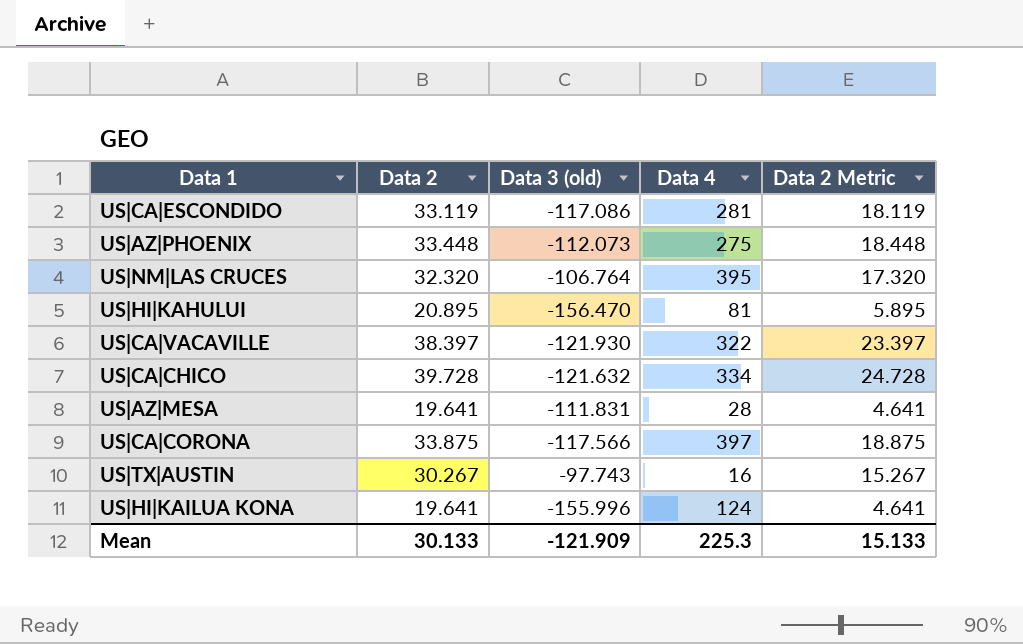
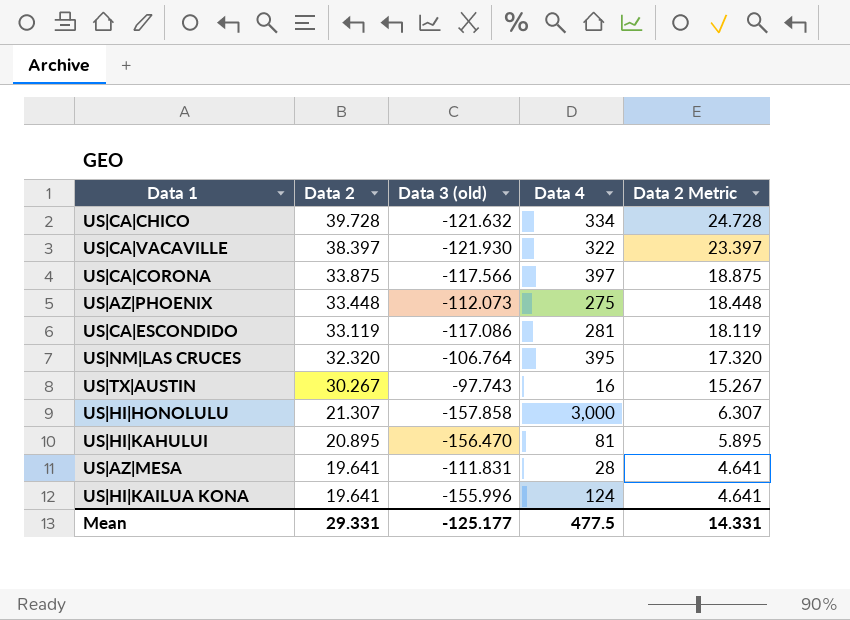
row order: none -> Data 2 descending
row US|HI|HONOLULU: none -> 21.307 | -157.858 | 3,000 | 6.307
Mean | Data 2: 30.133 -> 29.331
Mean | Data 3 (old): -121.909 -> -125.177
Mean | Data 4: 225.3 -> 477.5
Mean | Data 2 Metric: 15.133 -> 14.331

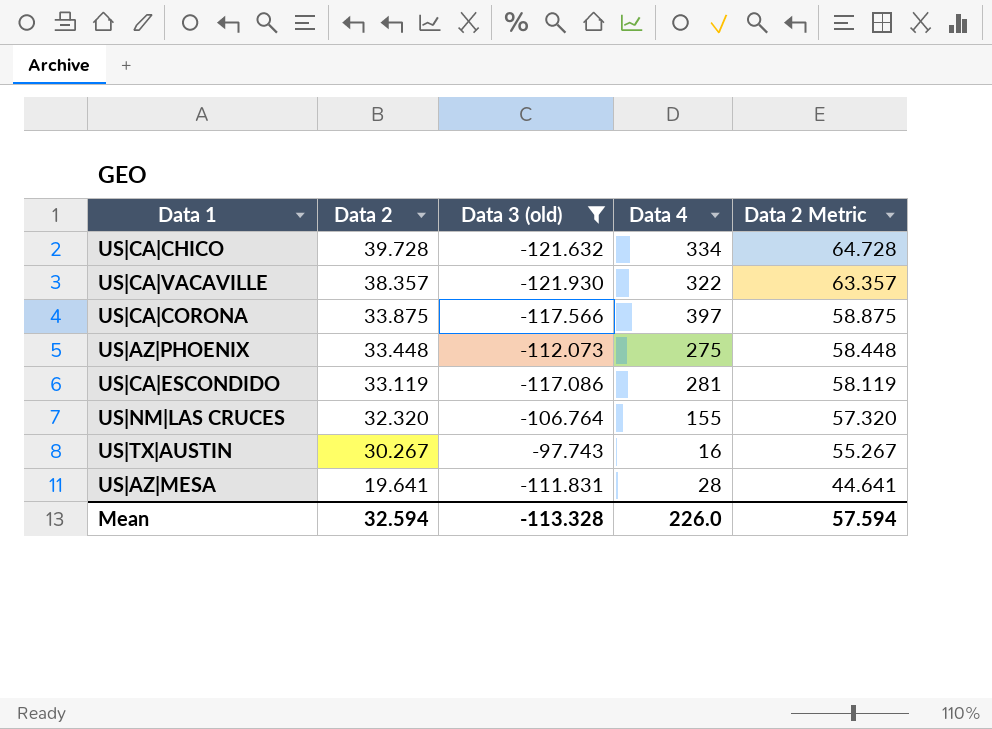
filter: none -> Data 3 (old) >= -121.930
column Data 2 Metric | formula: [Data 2] - 15 -> [Data 2] + 25
US|CA|VACAVILLE | Data 2: 38.397 -> 38.357
US|NM|LAS CRUCES | Data 4: 395 -> 155
Mean | Data 2: 29.331 -> 32.594
Mean | Data 3 (old): -125.177 -> -113.328
Mean | Data 4: 477.5 -> 226.0
Mean | Data 2 Metric: 14.331 -> 57.594

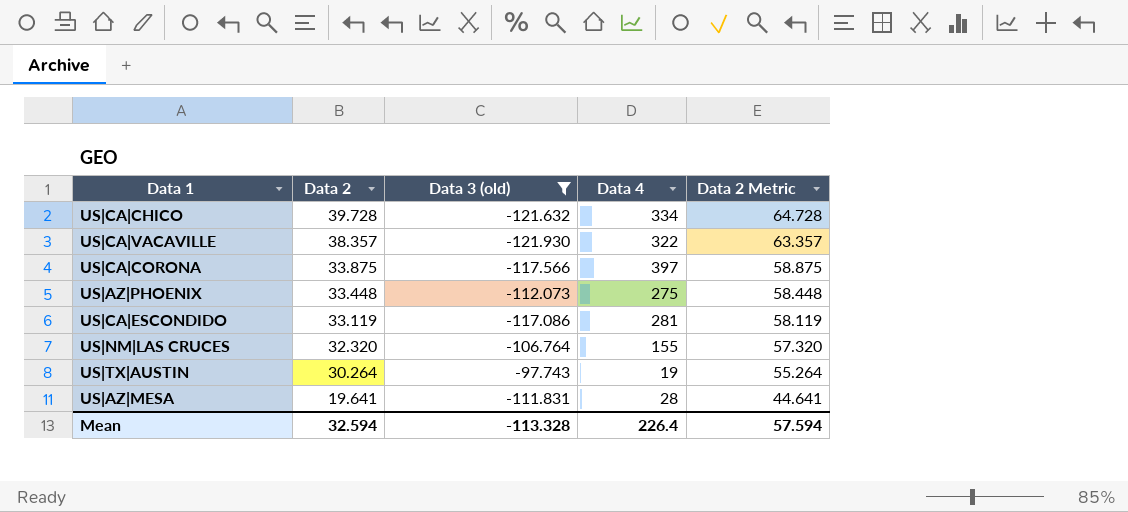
US|TX|AUSTIN | Data 2: 30.267 -> 30.264
US|TX|AUSTIN | Data 4: 16 -> 19
US|TX|AUSTIN | Data 2 Metric: 55.267 -> 55.264
Mean | Data 4: 226.0 -> 226.4

